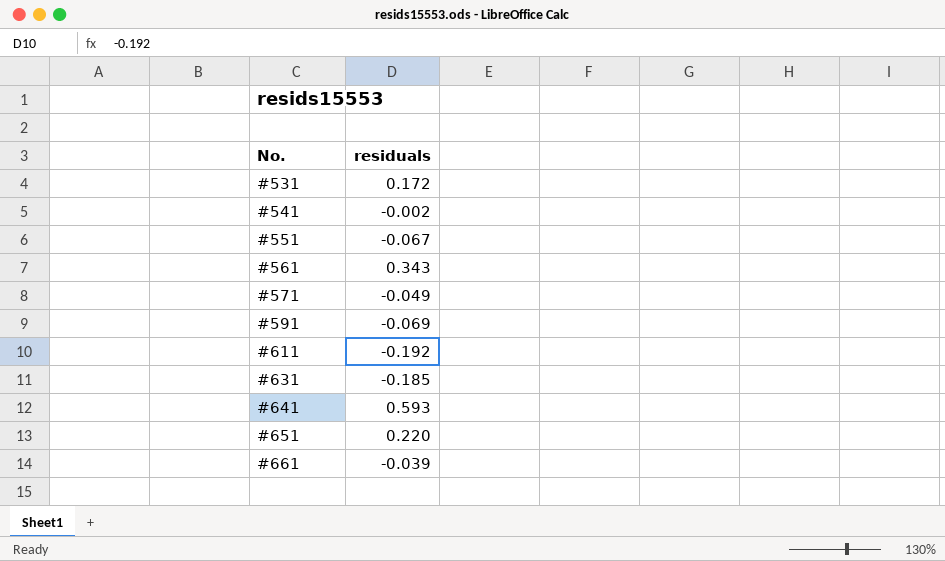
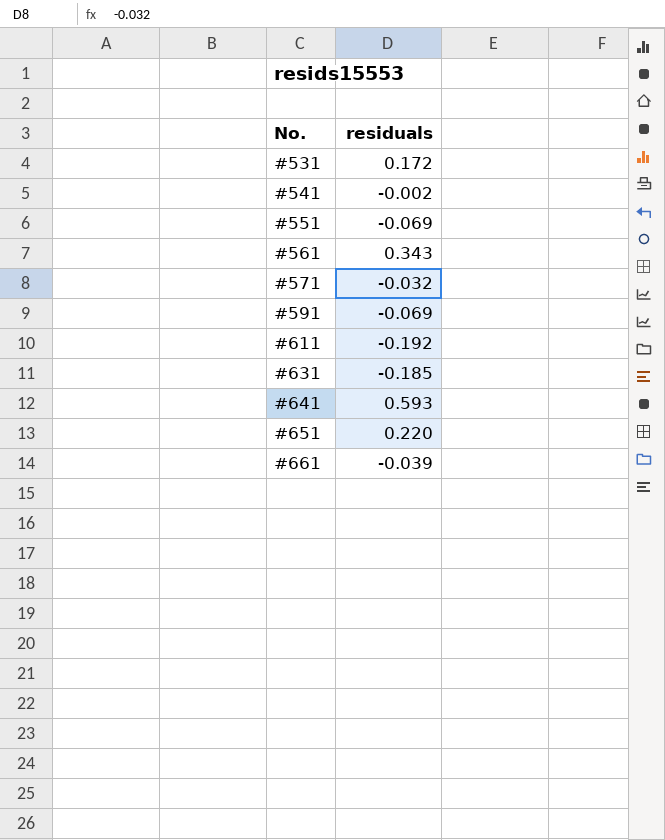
#551 | residuals: -0.067 -> -0.069
#571 | residuals: -0.049 -> -0.032

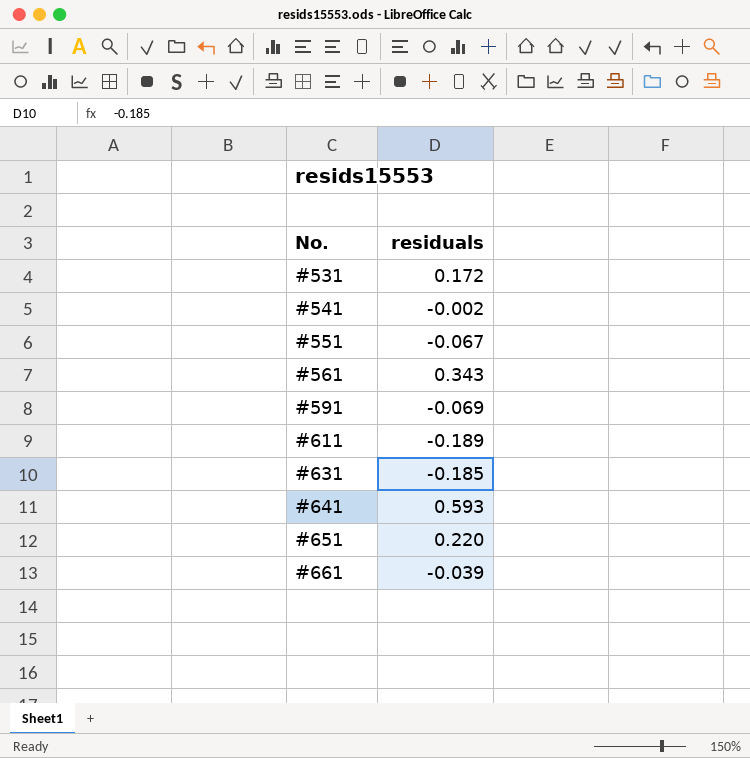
row #571: -0.032 -> none
#551 | residuals: -0.069 -> -0.067
#611 | residuals: -0.192 -> -0.189

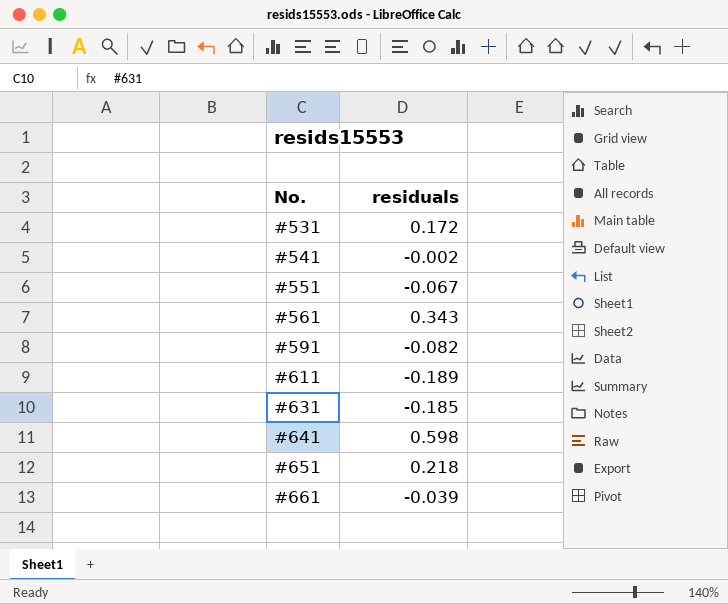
#591 | residuals: -0.069 -> -0.082
#641 | residuals: 0.593 -> 0.598
#651 | residuals: 0.220 -> 0.218

